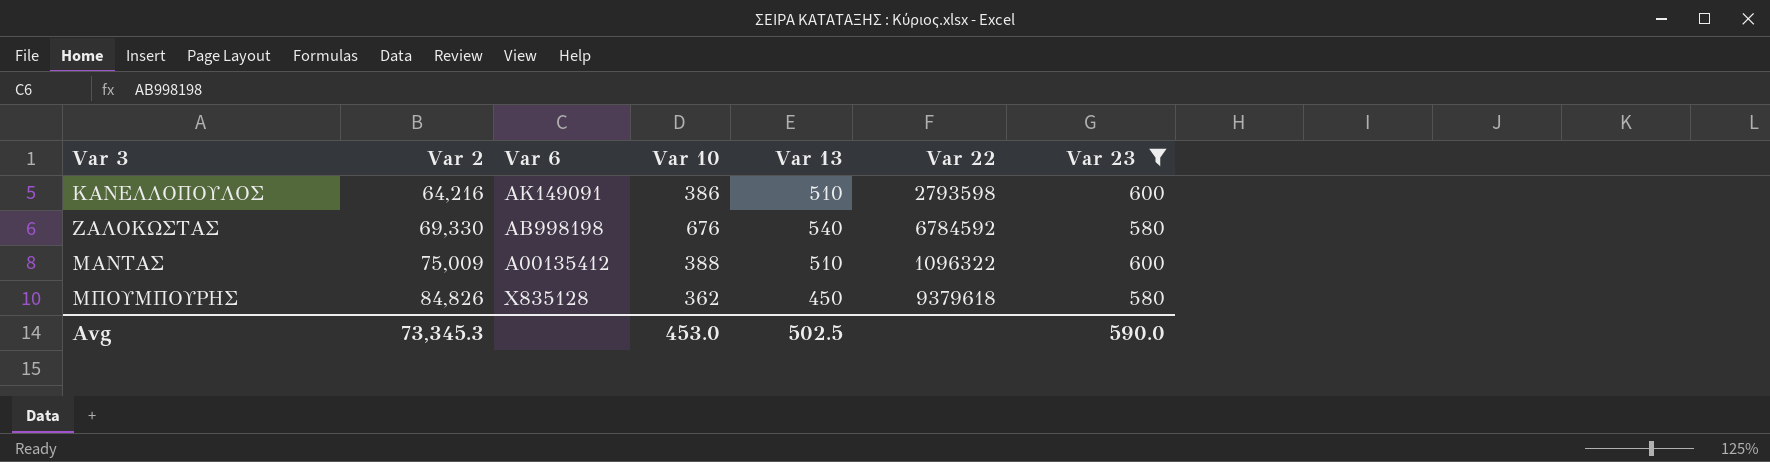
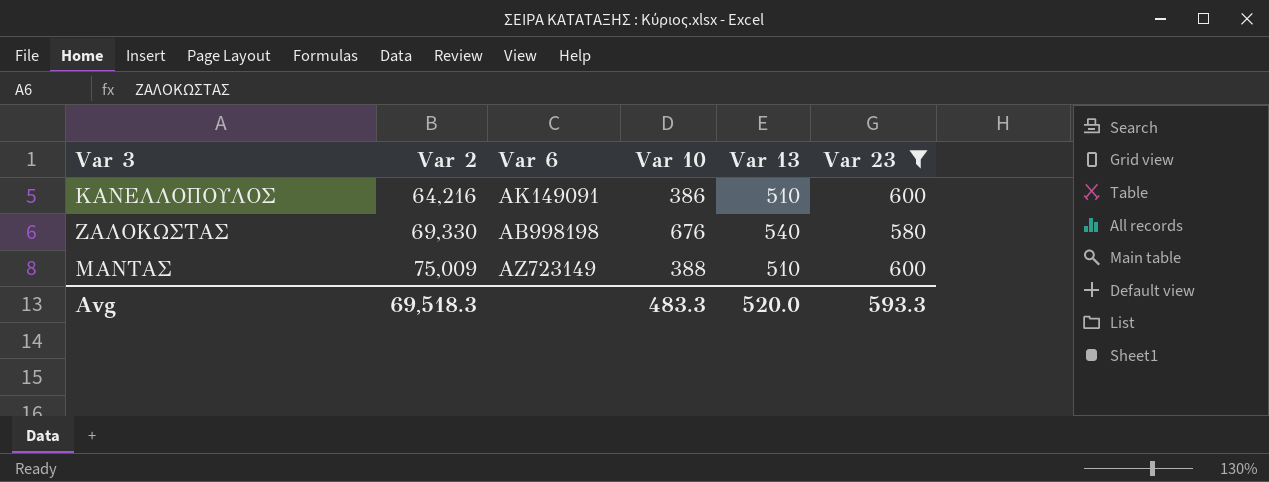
column Var 22 | position: 6 -> none
row ΜΠΟΥΜΠΟΥΡΗΣ: 84,826 | Χ835128 | 362 | 450 | 9379618 | 580 -> none
ΜΑΝΤΑΣ | Var 6: Α00135412 -> ΑΖ723149
Avg | Var 2: 73,345.3 -> 69,518.3
Avg | Var 10: 453.0 -> 483.3
Avg | Var 13: 502.5 -> 520.0
Avg | Var 23: 590.0 -> 593.3

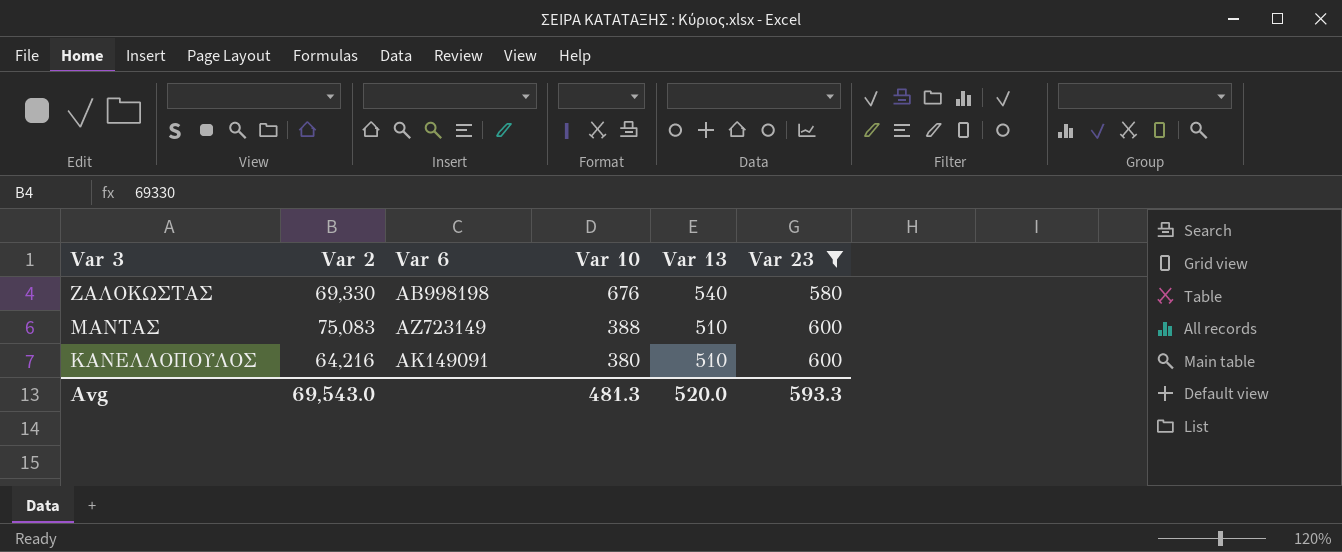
row order: Var 2 ascending -> Var 6 ascending
ΜΑΝΤΑΣ | Var 2: 75,009 -> 75,083
ΚΑΝΕΛΛΟΠΟΥΛΟΣ | Var 10: 386 -> 380
Avg | Var 2: 69,518.3 -> 69,543.0
Avg | Var 10: 483.3 -> 481.3

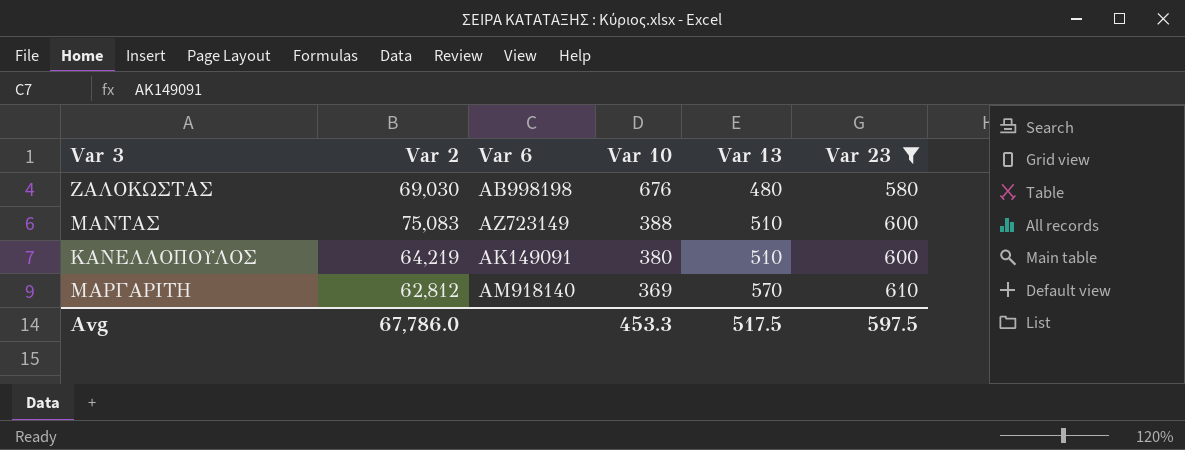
ΖΑΛΟΚΩΣΤΑΣ | Var 2: 69,330 -> 69,030
ΖΑΛΟΚΩΣΤΑΣ | Var 13: 540 -> 480
ΚΑΝΕΛΛΟΠΟΥΛΟΣ | Var 2: 64,216 -> 64,219
row ΜΑΡΓΑΡΙΤΗ: none -> 62,812 | ΑΜ918140 | 369 | 570 | 610
Avg | Var 2: 69,543.0 -> 67,786.0
Avg | Var 10: 481.3 -> 453.3
Avg | Var 13: 520.0 -> 517.5
Avg | Var 23: 593.3 -> 597.5

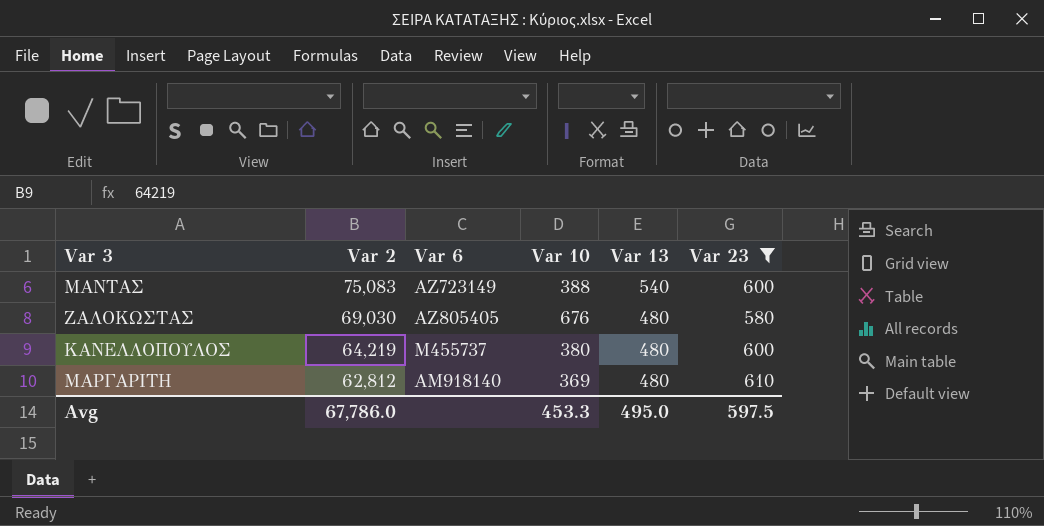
row order: Var 6 ascending -> Var 2 descending
ΜΑΝΤΑΣ | Var 13: 510 -> 540
ΖΑΛΟΚΩΣΤΑΣ | Var 6: ΑΒ998198 -> ΑΖ805405
ΚΑΝΕΛΛΟΠΟΥΛΟΣ | Var 6: ΑΚ149091 -> Μ455737
ΚΑΝΕΛΛΟΠΟΥΛΟΣ | Var 13: 510 -> 480
ΜΑΡΓΑΡΙΤΗ | Var 13: 570 -> 480
Avg | Var 13: 517.5 -> 495.0

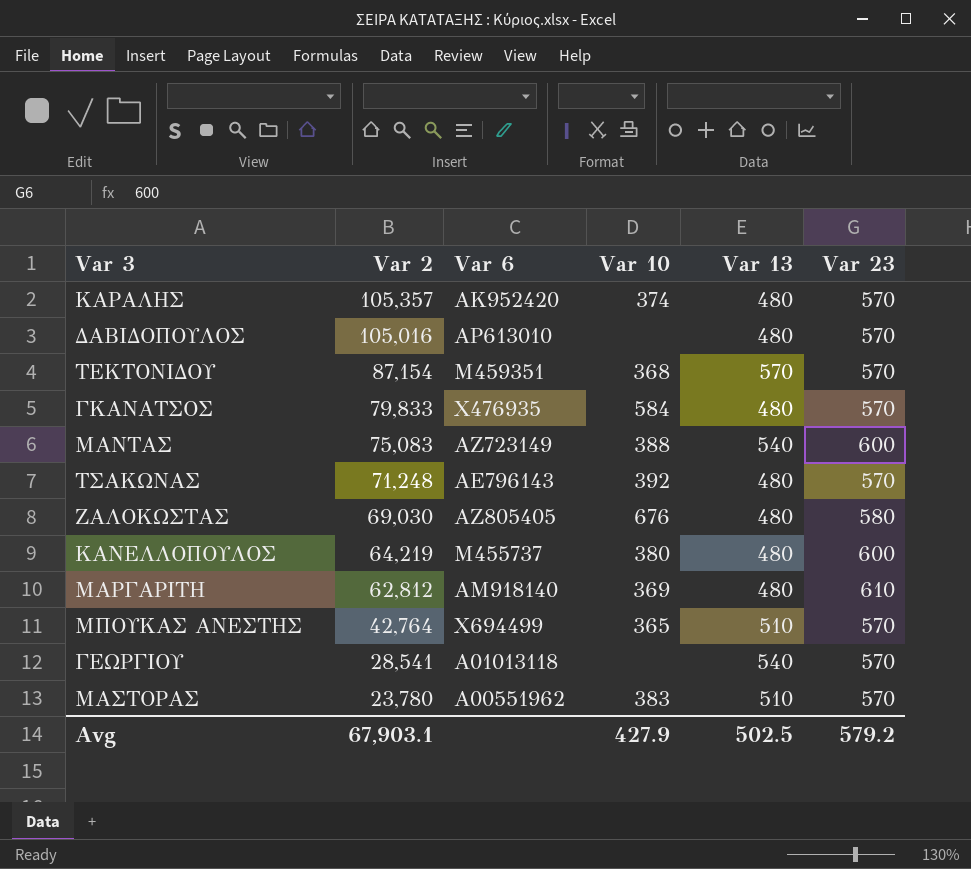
filter: Var 23 != 570 -> none
Avg | Var 2: 67,786.0 -> 67,903.1
Avg | Var 10: 453.3 -> 427.9
Avg | Var 13: 495.0 -> 502.5
Avg | Var 23: 597.5 -> 579.2

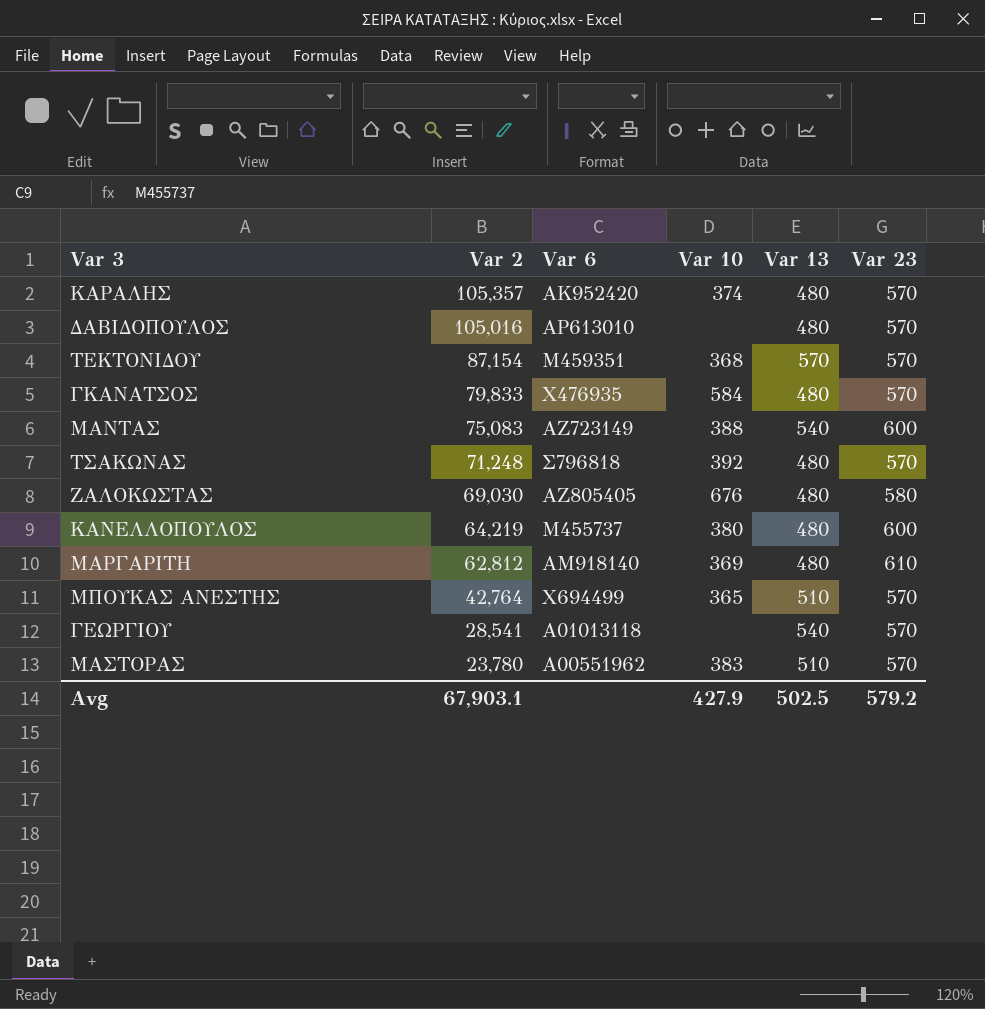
ΤΣΑΚΩΝΑΣ | Var 6: ΑΕ796143 -> Σ796818

